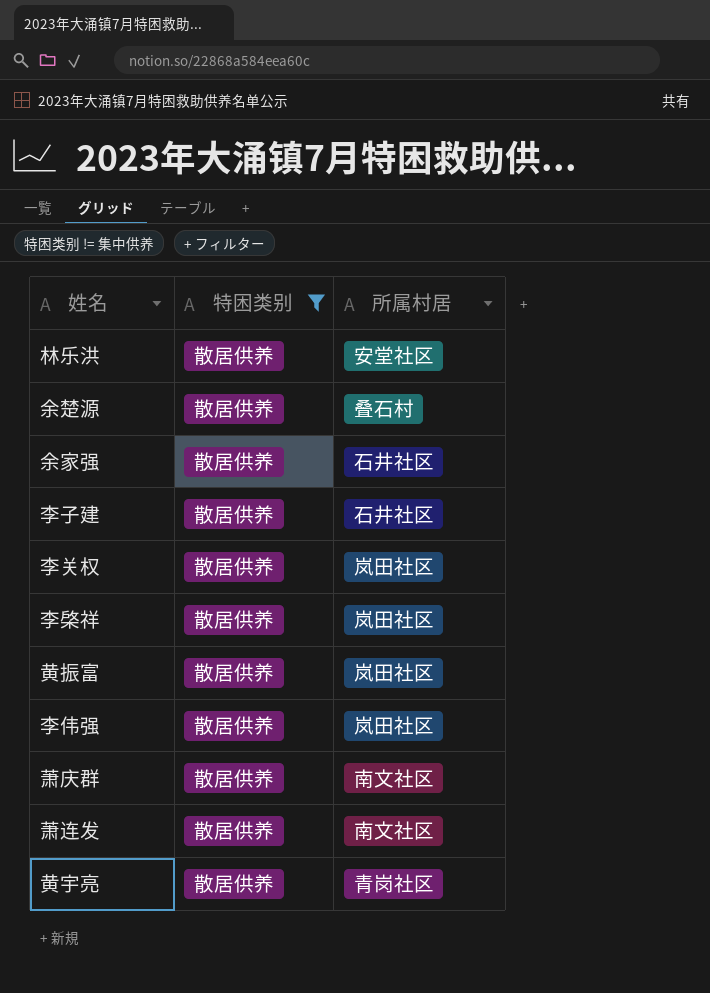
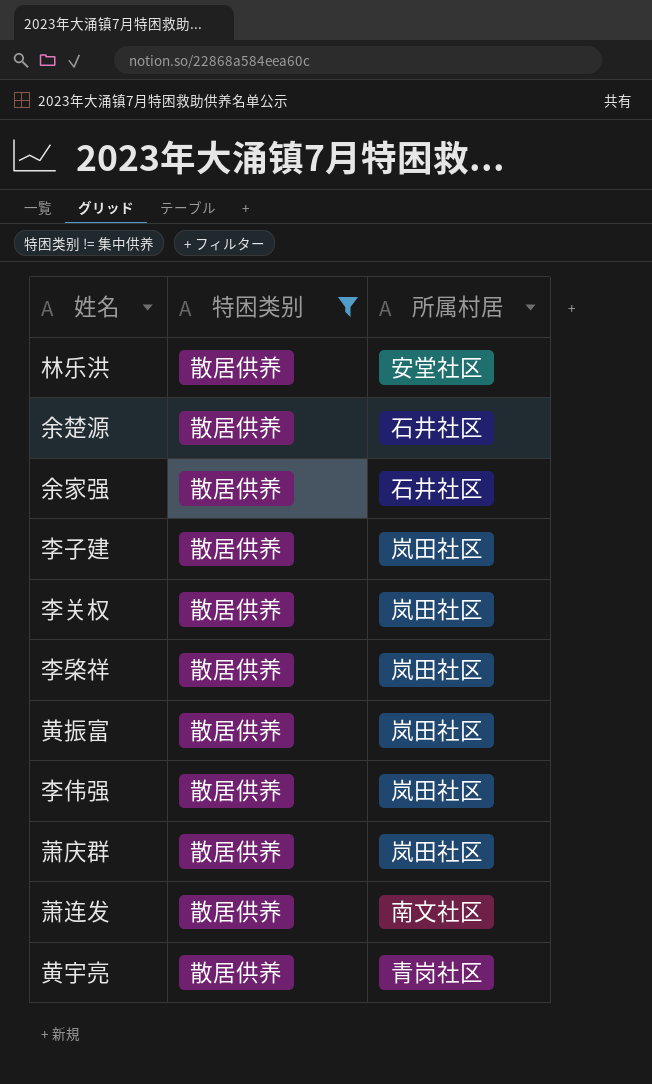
余楚源 | 所属村居: 叠石村 -> 石井社区
李子建 | 所属村居: 石井社区 -> 岚田社区
萧庆群 | 所属村居: 南文社区 -> 岚田社区

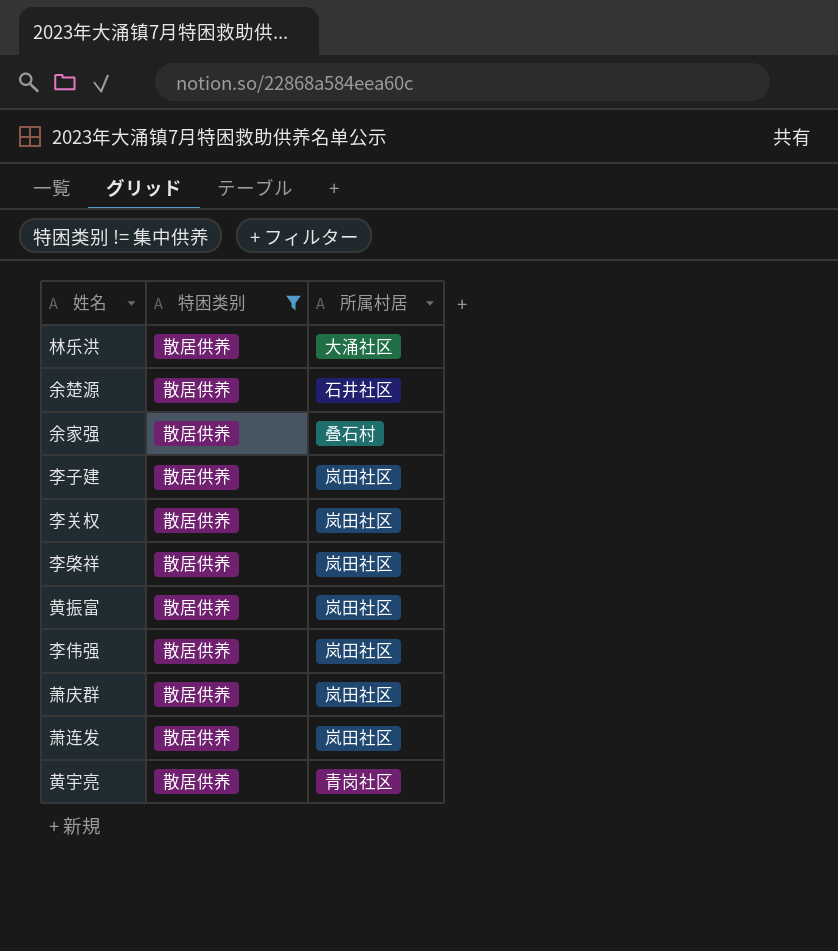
林乐洪 | 所属村居: 安堂社区 -> 大涌社区
余家强 | 所属村居: 石井社区 -> 叠石村
萧连发 | 所属村居: 南文社区 -> 岚田社区

